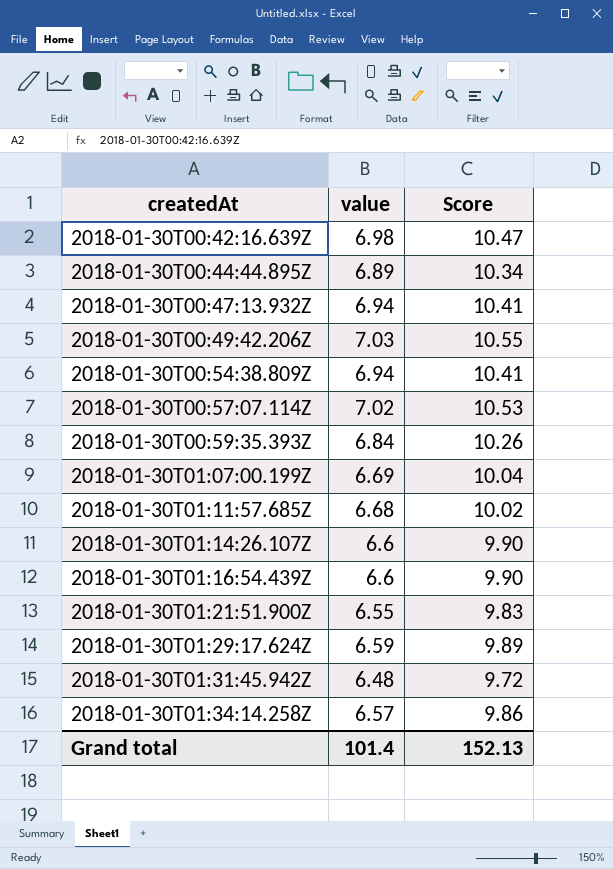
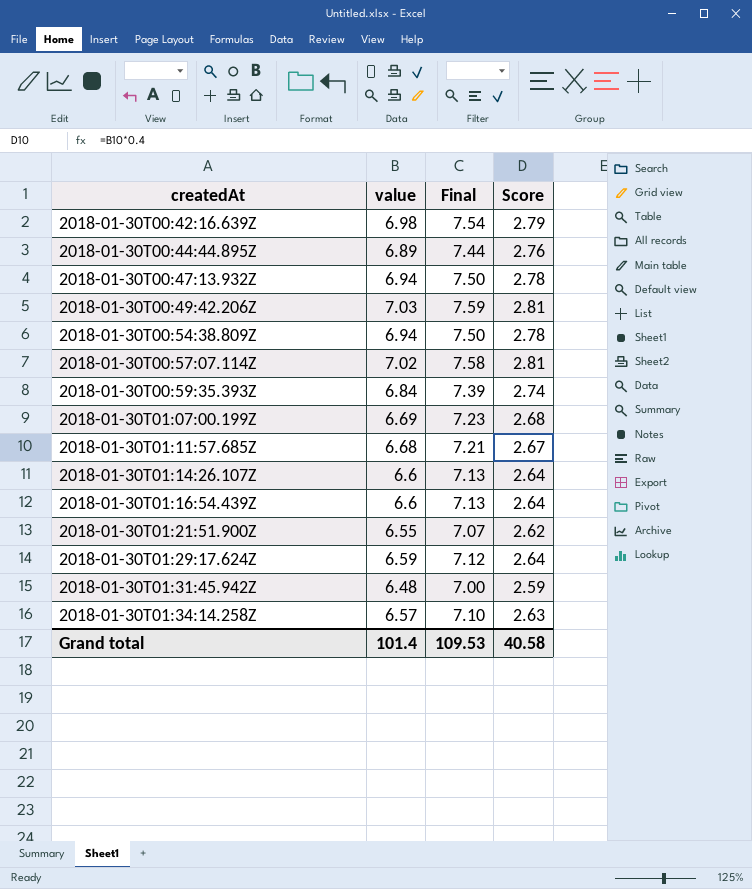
column Final | formula: none -> [value] * 1.08
column Score | formula: [value] * 1.5 -> [value] * 0.4
Grand total | Score: 152.13 -> 40.58

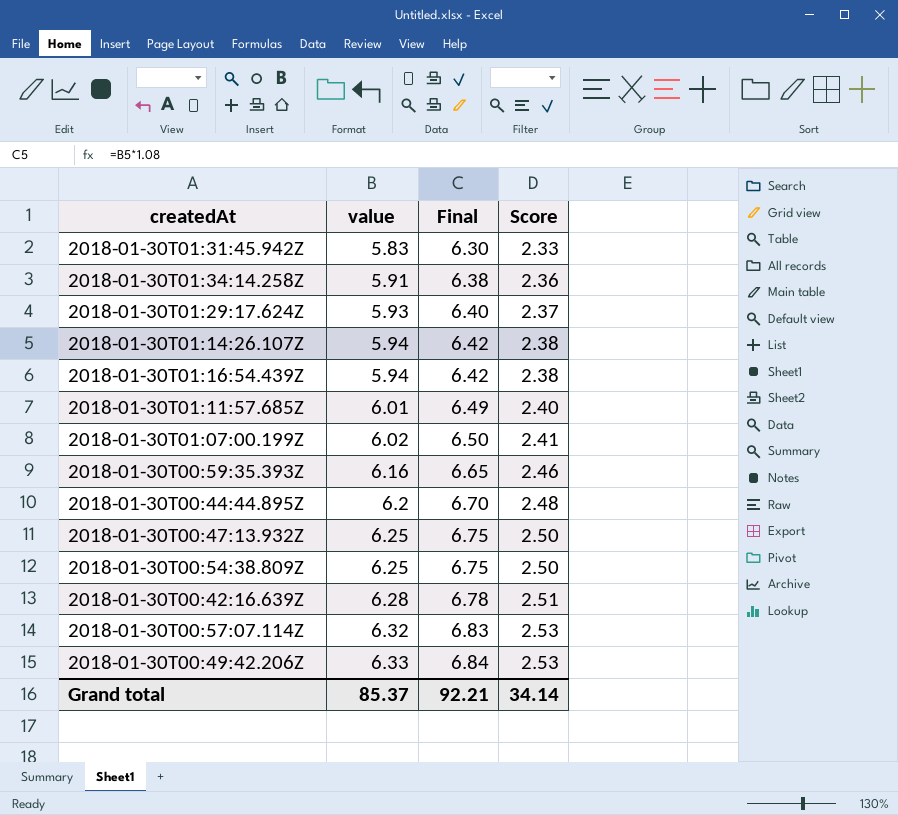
row order: createdAt ascending -> value ascending
row 2018-01-30T01:21:51.900Z: 6.55 | 7.07 | 2.62 -> none
2018-01-30T01:31:45.942Z | value: 6.48 -> 5.83
2018-01-30T01:31:45.942Z | Final: 7.00 -> 6.30
2018-01-30T01:31:45.942Z | Score: 2.59 -> 2.33
2018-01-30T01:34:14.258Z | value: 6.57 -> 5.91
2018-01-30T01:34:14.258Z | Final: 7.10 -> 6.38
2018-01-30T01:34:14.258Z | Score: 2.63 -> 2.36
2018-01-30T01:29:17.624Z | value: 6.59 -> 5.93
2018-01-30T01:29:17.624Z | Final: 7.12 -> 6.40
2018-01-30T01:29:17.624Z | Score: 2.64 -> 2.37
2018-01-30T01:14:26.107Z | value: 6.6 -> 5.94
2018-01-30T01:14:26.107Z | Final: 7.13 -> 6.42
2018-01-30T01:14:26.107Z | Score: 2.64 -> 2.38
2018-01-30T01:16:54.439Z | value: 6.6 -> 5.94
2018-01-30T01:16:54.439Z | Final: 7.13 -> 6.42
2018-01-30T01:16:54.439Z | Score: 2.64 -> 2.38
2018-01-30T01:11:57.685Z | value: 6.68 -> 6.01
2018-01-30T01:11:57.685Z | Final: 7.21 -> 6.49
2018-01-30T01:11:57.685Z | Score: 2.67 -> 2.40
2018-01-30T01:07:00.199Z | value: 6.69 -> 6.02
2018-01-30T01:07:00.199Z | Final: 7.23 -> 6.50
2018-01-30T01:07:00.199Z | Score: 2.68 -> 2.41
2018-01-30T00:59:35.393Z | value: 6.84 -> 6.16
2018-01-30T00:59:35.393Z | Final: 7.39 -> 6.65
2018-01-30T00:59:35.393Z | Score: 2.74 -> 2.46
2018-01-30T00:44:44.895Z | value: 6.89 -> 6.2
2018-01-30T00:44:44.895Z | Final: 7.44 -> 6.70
2018-01-30T00:44:44.895Z | Score: 2.76 -> 2.48
2018-01-30T00:47:13.932Z | value: 6.94 -> 6.25
2018-01-30T00:47:13.932Z | Final: 7.50 -> 6.75
2018-01-30T00:47:13.932Z | Score: 2.78 -> 2.50
2018-01-30T00:54:38.809Z | value: 6.94 -> 6.25
2018-01-30T00:54:38.809Z | Final: 7.50 -> 6.75
2018-01-30T00:54:38.809Z | Score: 2.78 -> 2.50
2018-01-30T00:42:16.639Z | value: 6.98 -> 6.28
2018-01-30T00:42:16.639Z | Final: 7.54 -> 6.78
2018-01-30T00:42:16.639Z | Score: 2.79 -> 2.51
2018-01-30T00:57:07.114Z | value: 7.02 -> 6.32
2018-01-30T00:57:07.114Z | Final: 7.58 -> 6.83
2018-01-30T00:57:07.114Z | Score: 2.81 -> 2.53
2018-01-30T00:49:42.206Z | value: 7.03 -> 6.33
2018-01-30T00:49:42.206Z | Final: 7.59 -> 6.84
2018-01-30T00:49:42.206Z | Score: 2.81 -> 2.53
Grand total | value: 101.4 -> 85.37
Grand total | Final: 109.53 -> 92.21
Grand total | Score: 40.58 -> 34.14

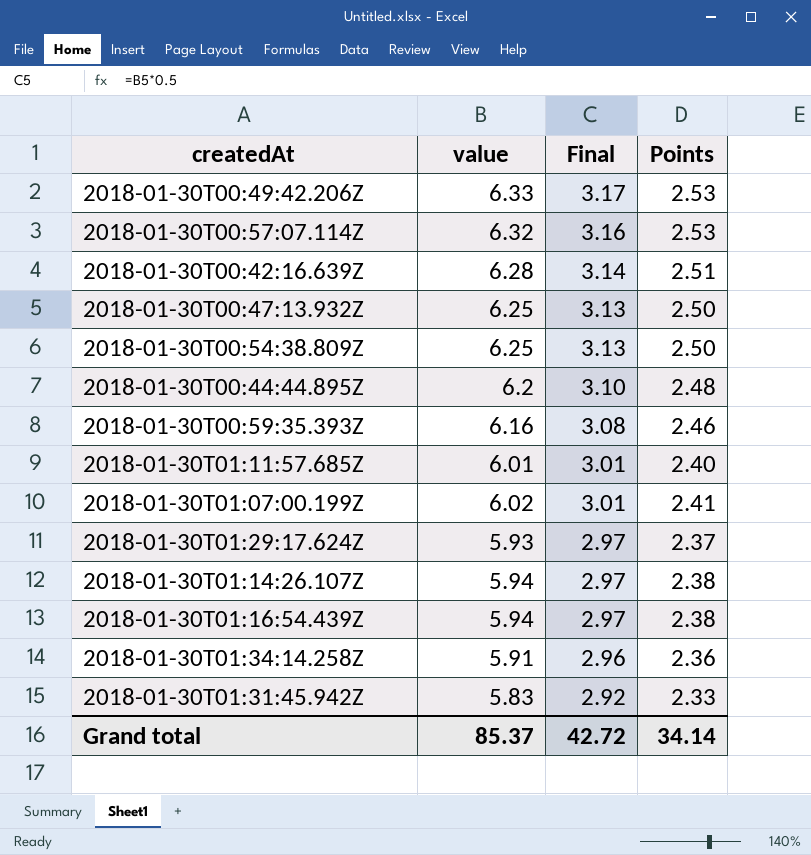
row order: value ascending -> Final descending
column Final | formula: [value] * 1.08 -> [value] * 0.5
column name: Score -> Points
Grand total | Final: 92.21 -> 42.72

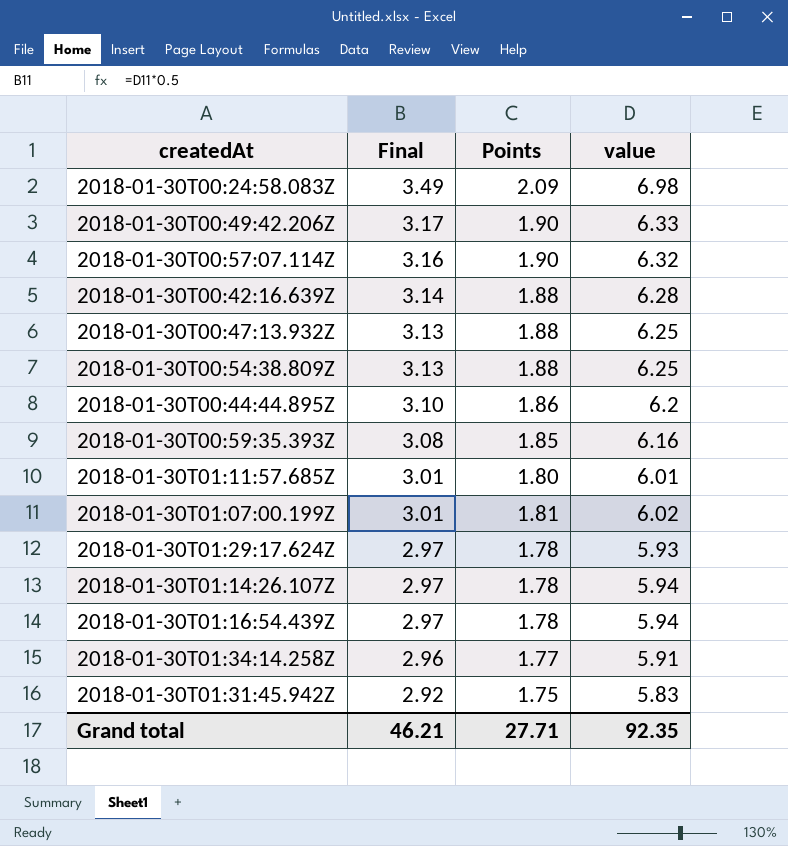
column Points | formula: [value] * 0.4 -> [value] * 0.3
column value | position: 2 -> 4
row 2018-01-30T00:24:58.083Z: none -> 3.49 | 2.09 | 6.98
Grand total | Final: 42.72 -> 46.21
Grand total | Points: 34.14 -> 27.71
Grand total | value: 85.37 -> 92.35

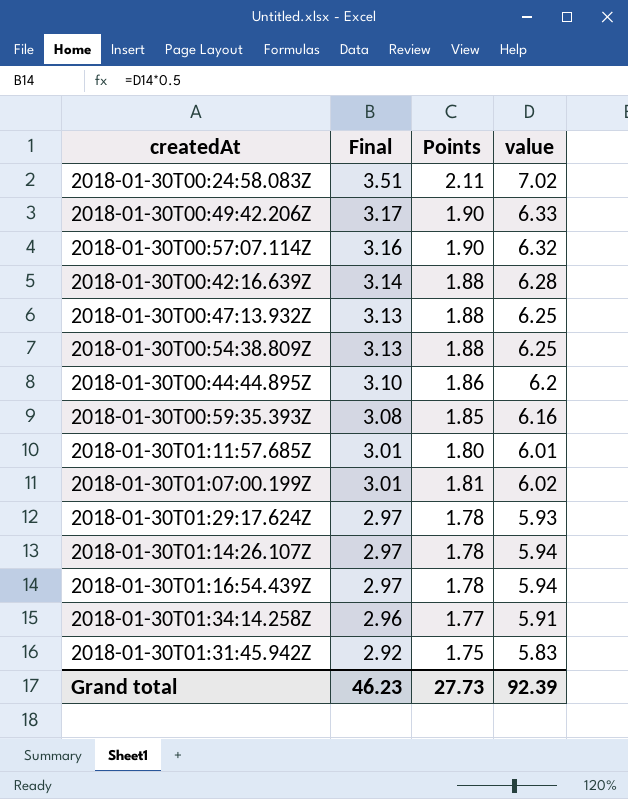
2018-01-30T00:24:58.083Z | Final: 3.49 -> 3.51
2018-01-30T00:24:58.083Z | Points: 2.09 -> 2.11
2018-01-30T00:24:58.083Z | value: 6.98 -> 7.02
Grand total | Final: 46.21 -> 46.23
Grand total | Points: 27.71 -> 27.73
Grand total | value: 92.35 -> 92.39

